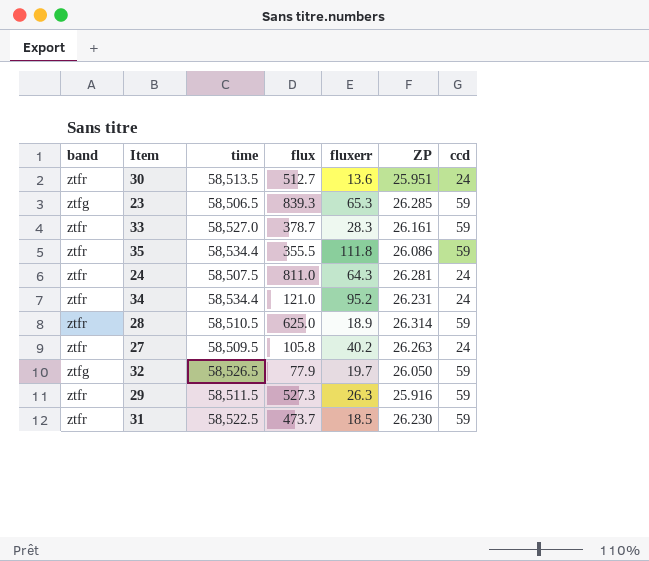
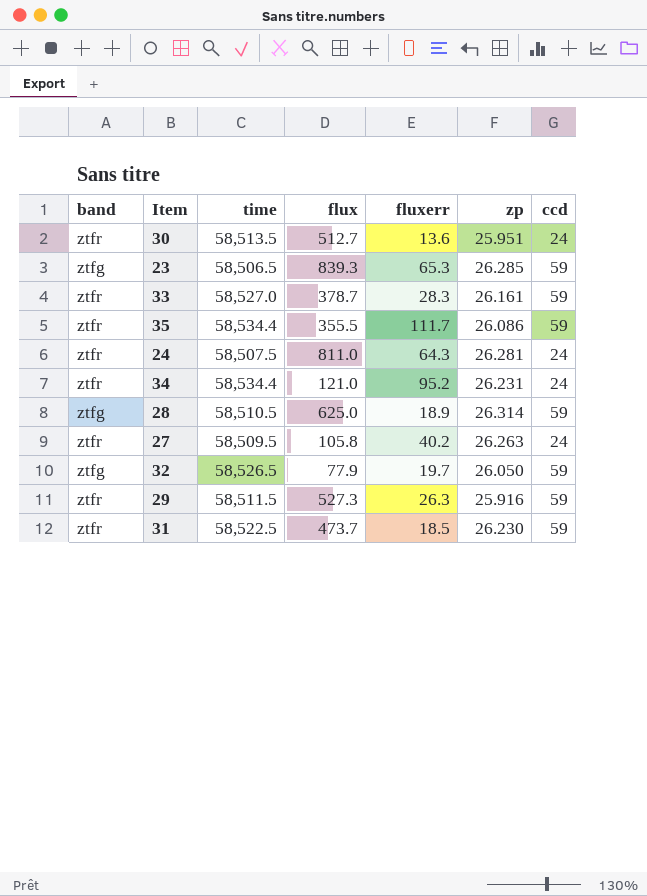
column name: ZP -> zp
35 | fluxerr: 111.8 -> 111.7
28 | band: ztfr -> ztfg

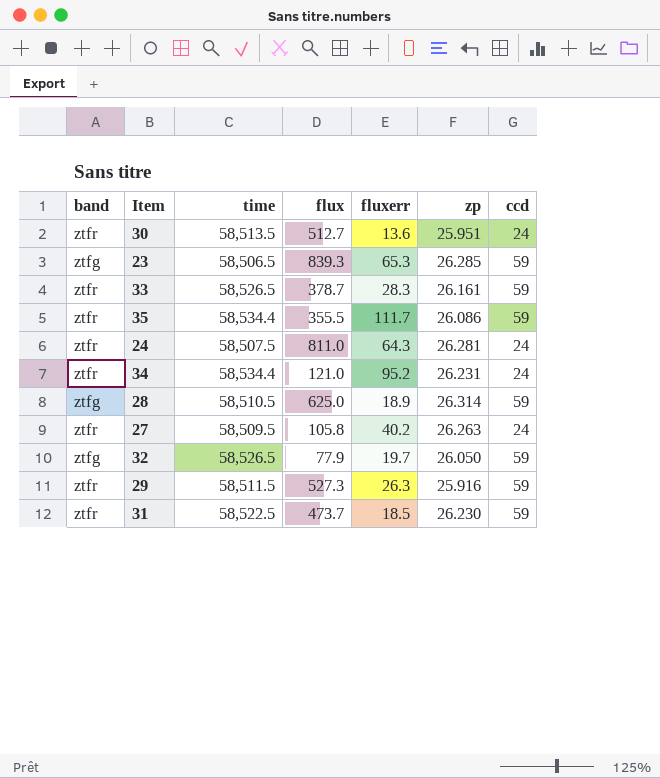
33 | time: 58,527.0 -> 58,526.5

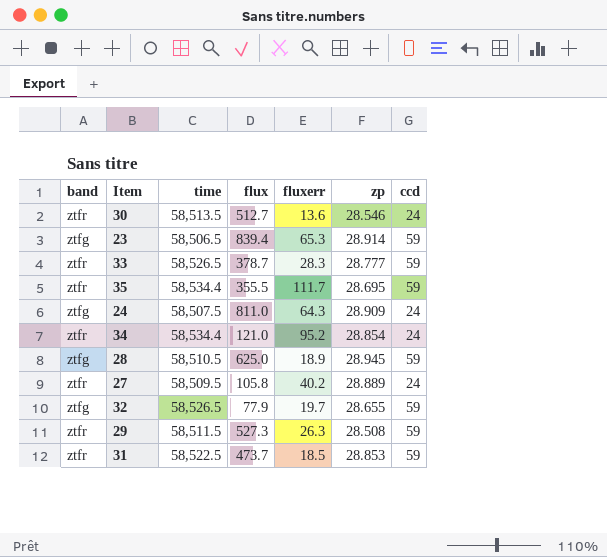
30 | zp: 25.951 -> 28.546
23 | flux: 839.3 -> 839.4
23 | zp: 26.285 -> 28.914
33 | zp: 26.161 -> 28.777
35 | zp: 26.086 -> 28.695
24 | band: ztfr -> ztfg
24 | zp: 26.281 -> 28.909
34 | zp: 26.231 -> 28.854
28 | zp: 26.314 -> 28.945
27 | zp: 26.263 -> 28.889
32 | zp: 26.050 -> 28.655
29 | zp: 25.916 -> 28.508
31 | zp: 26.230 -> 28.853

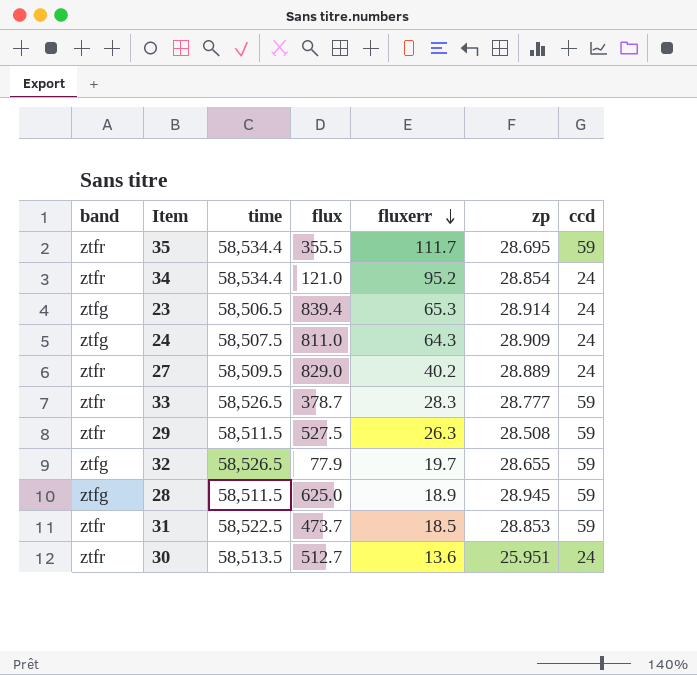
row order: none -> fluxerr descending
23 | ccd: 59 -> 24
27 | flux: 105.8 -> 829.0
29 | flux: 527.3 -> 527.5
28 | time: 58,510.5 -> 58,511.5
30 | zp: 28.546 -> 25.951

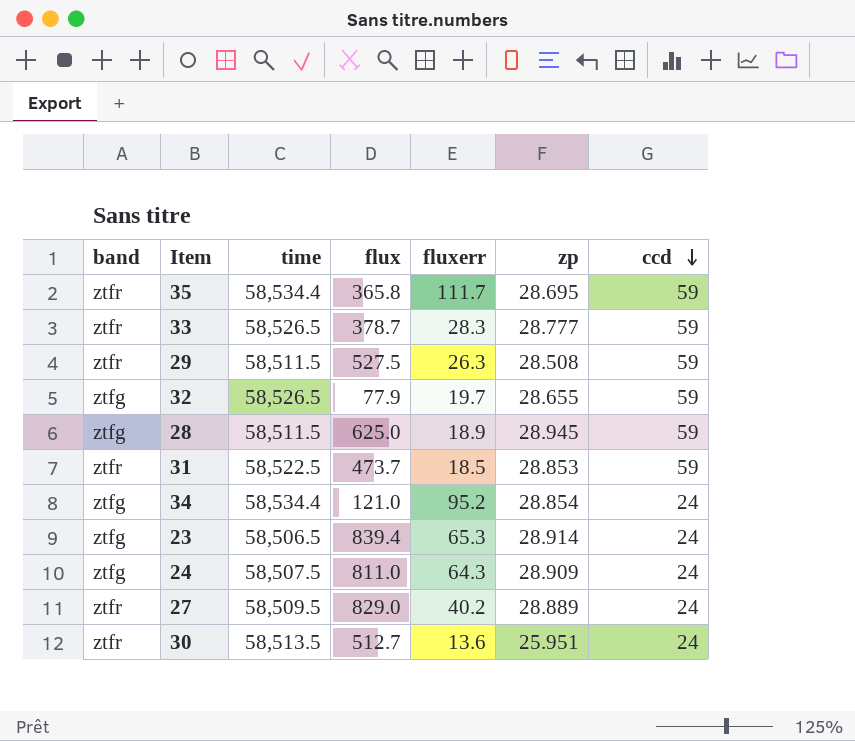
row order: fluxerr descending -> ccd descending
35 | flux: 355.5 -> 365.8
34 | band: ztfr -> ztfg

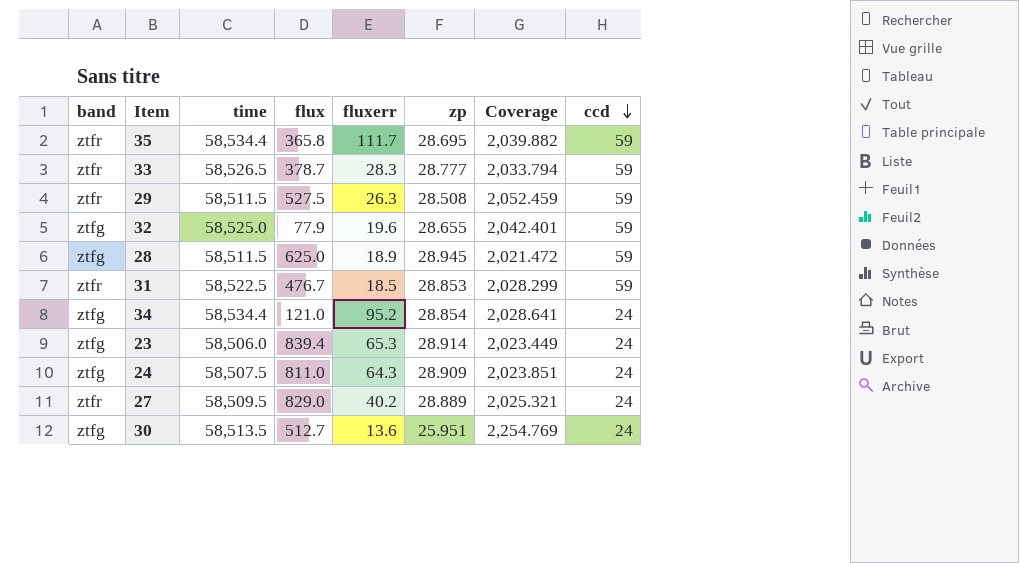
column Coverage | formula: none -> [time] / [zp]
32 | time: 58,526.5 -> 58,525.0
32 | fluxerr: 19.7 -> 19.6
31 | flux: 473.7 -> 476.7
23 | time: 58,506.5 -> 58,506.0
30 | band: ztfr -> ztfg

